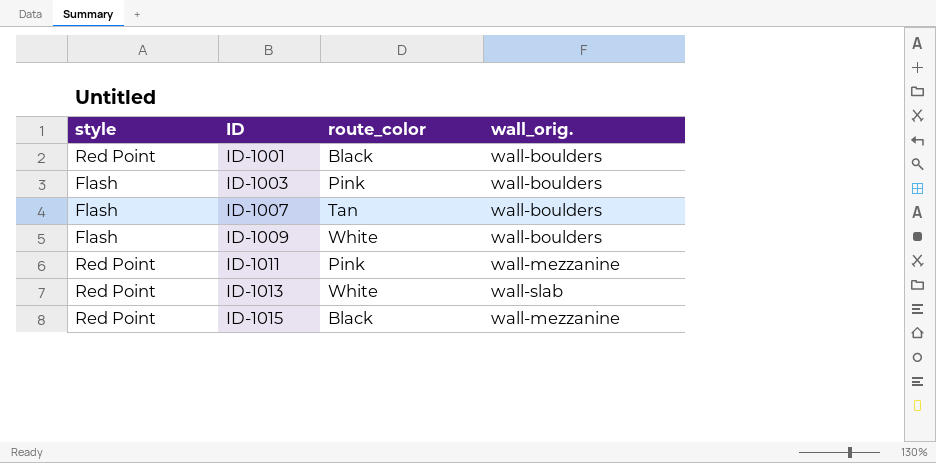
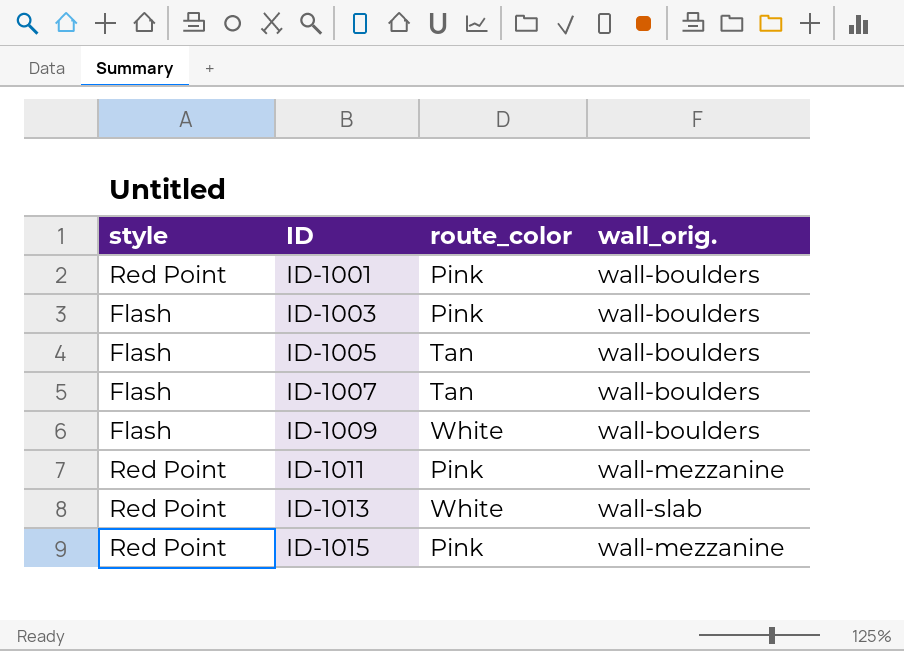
ID-1001 | route_color: Black -> Pink
row ID-1005: none -> Flash | Tan | wall-boulders
ID-1015 | route_color: Black -> Pink

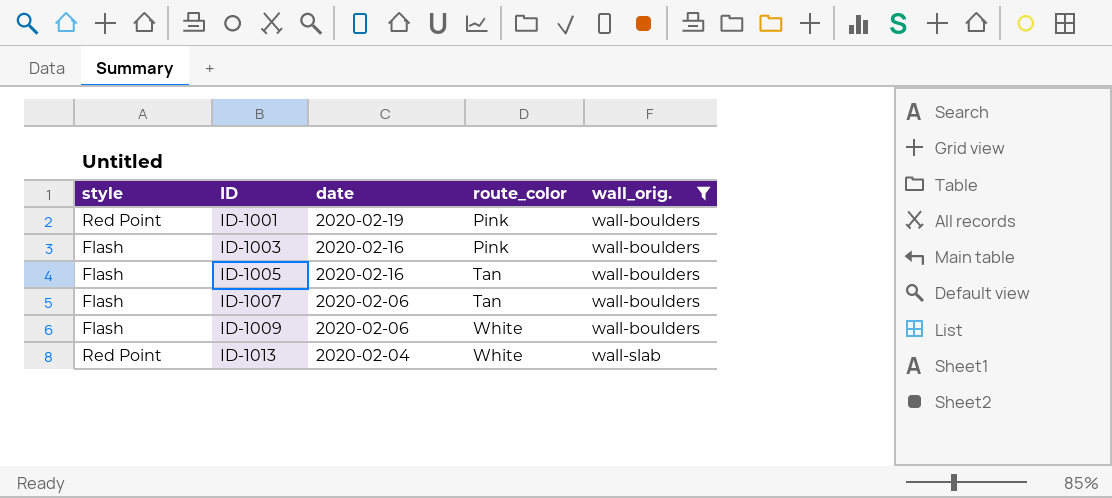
filter: none -> wall_orig. != wall-mezzanine
column date | position: none -> 3

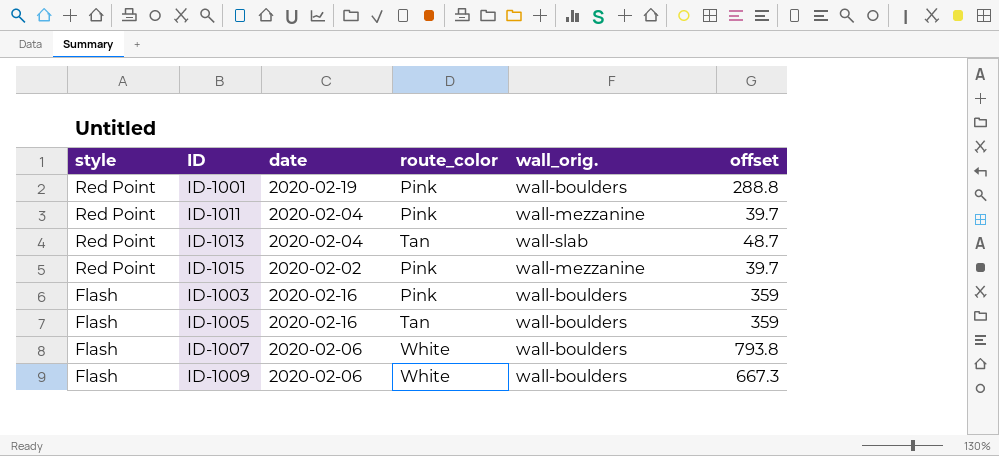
filter: wall_orig. != wall-mezzanine -> none
row order: ID ascending -> style descending
column offset | position: none -> 6
ID-1013 | route_color: White -> Tan
ID-1007 | route_color: Tan -> White

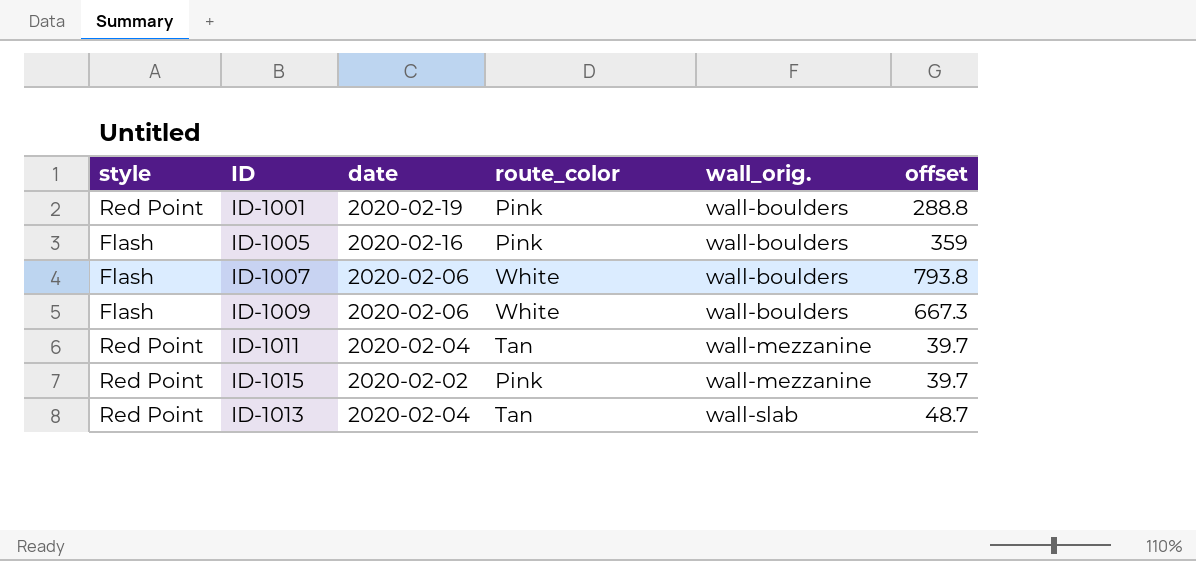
row order: style descending -> wall_orig. ascending
row ID-1003: Flash | 2020-02-16 | Pink | wall-boulders | 359 -> none
ID-1005 | route_color: Tan -> Pink
ID-1011 | route_color: Pink -> Tan

